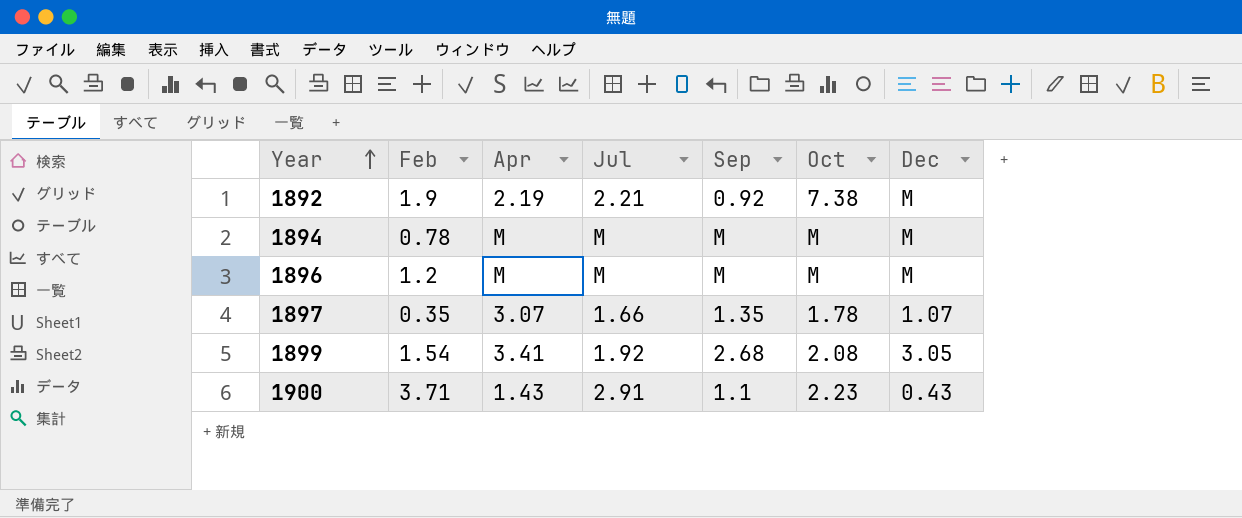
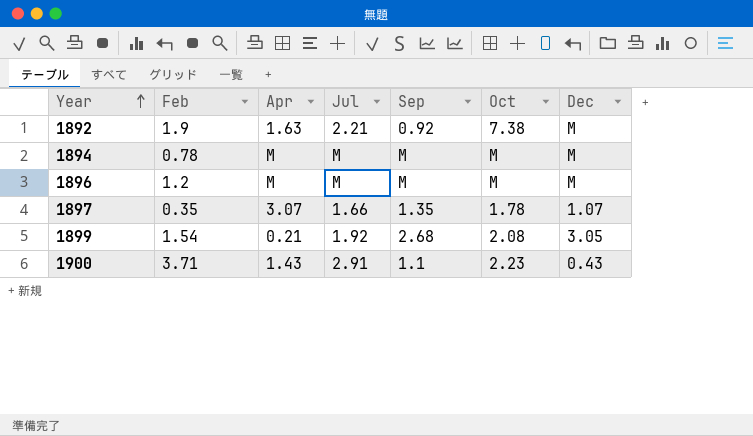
1892 | Apr: 2.19 -> 1.63
1899 | Apr: 3.41 -> 0.21

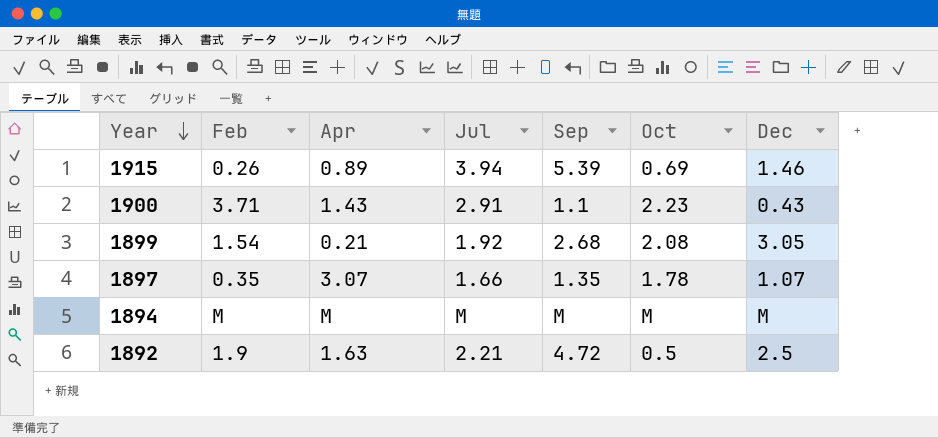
row order: Year ascending -> Year descending
row 1896: 1.2 | M | M | M | M | M -> none
row 1915: none -> 0.26 | 0.89 | 3.94 | 5.39 | 0.69 | 1.46
1894 | Feb: 0.78 -> M
1892 | Sep: 0.92 -> 4.72
1892 | Oct: 7.38 -> 0.5
1892 | Dec: M -> 2.5

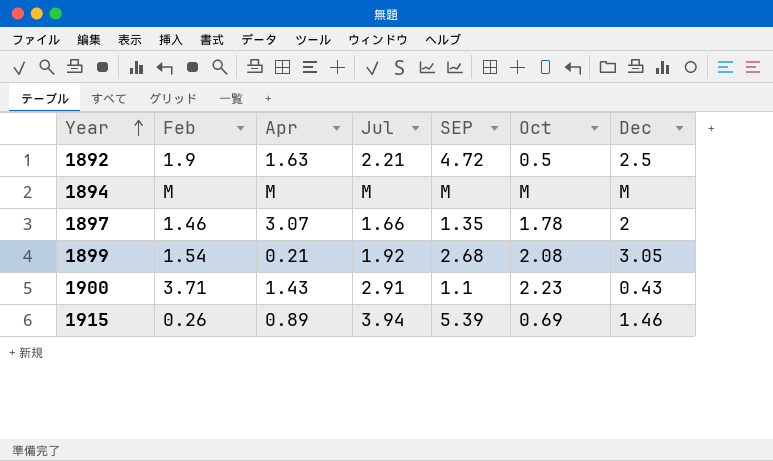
row order: Year descending -> Year ascending
column name: Sep -> SEP
1897 | Feb: 0.35 -> 1.46
1897 | Dec: 1.07 -> 2

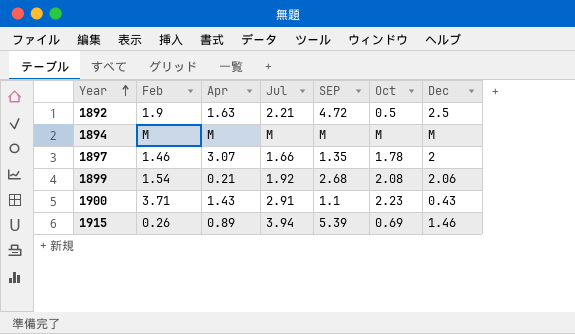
1899 | Dec: 3.05 -> 2.06

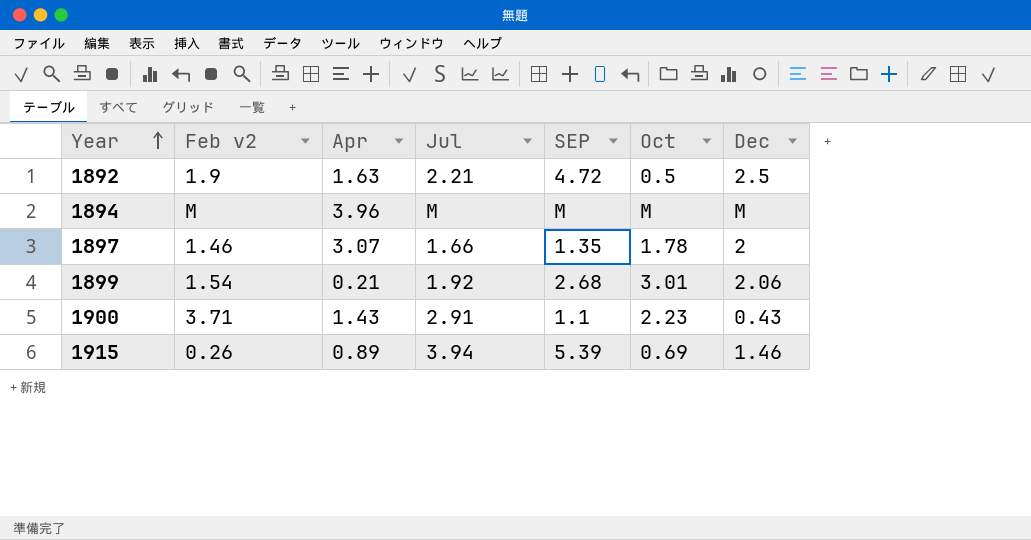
column name: Feb -> Feb v2
1894 | Apr: M -> 3.96
1899 | Oct: 2.08 -> 3.01

